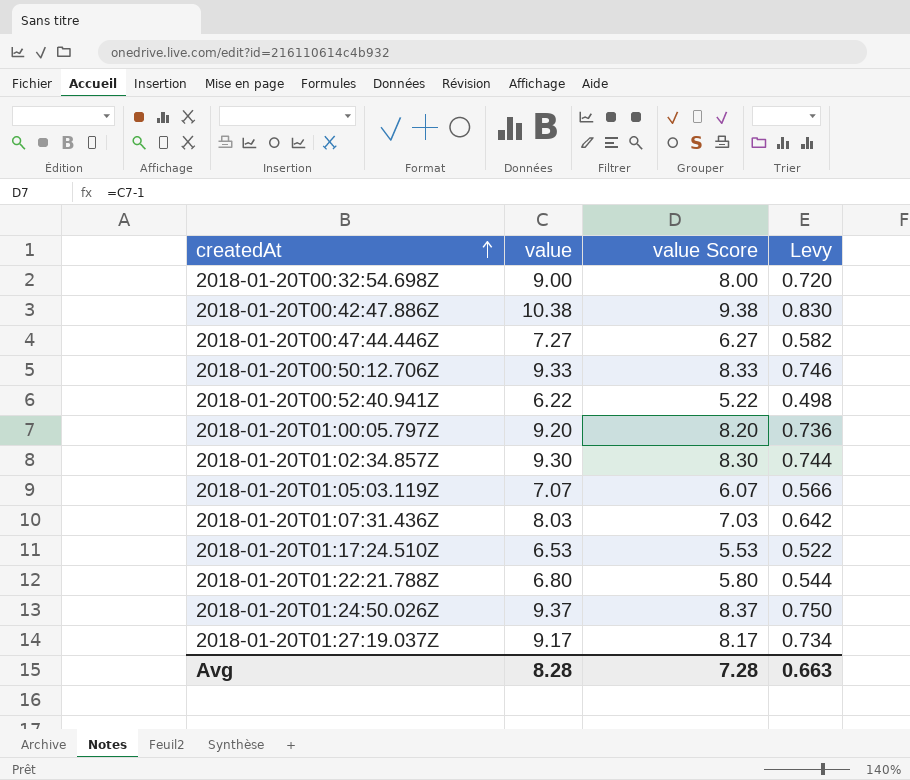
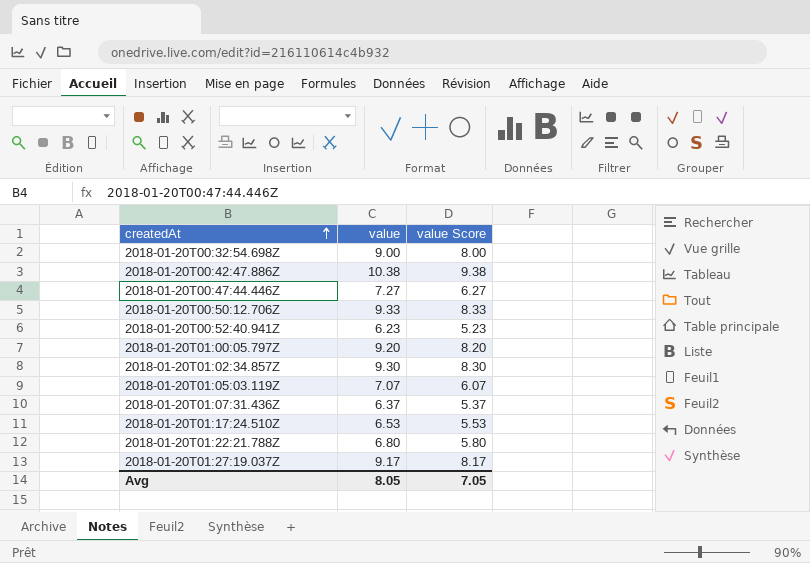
column Levy | formula: [value] * 0.08 -> none
row 2018-01-20T01:24:50.026Z: 9.37 | 8.37 | 0.750 -> none
2018-01-20T00:52:40.941Z | value: 6.22 -> 6.23
2018-01-20T00:52:40.941Z | value Score: 5.22 -> 5.23
2018-01-20T01:07:31.436Z | value: 8.03 -> 6.37
2018-01-20T01:07:31.436Z | value Score: 7.03 -> 5.37
Avg | value: 8.28 -> 8.05
Avg | value Score: 7.28 -> 7.05

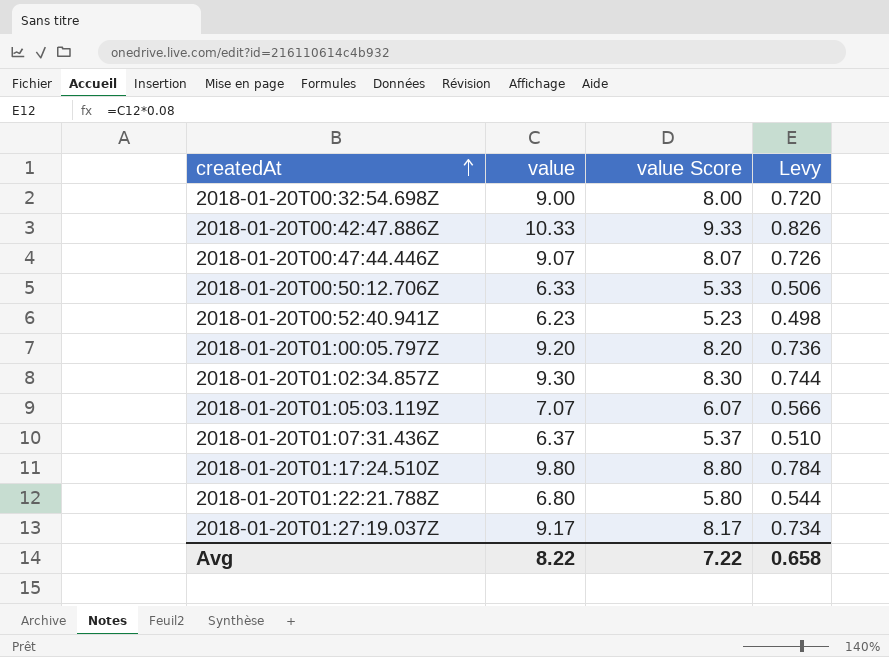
column Levy | formula: none -> [value] * 0.08
2018-01-20T00:42:47.886Z | value: 10.38 -> 10.33
2018-01-20T00:42:47.886Z | value Score: 9.38 -> 9.33
2018-01-20T00:47:44.446Z | value: 7.27 -> 9.07
2018-01-20T00:47:44.446Z | value Score: 6.27 -> 8.07
2018-01-20T00:50:12.706Z | value: 9.33 -> 6.33
2018-01-20T00:50:12.706Z | value Score: 8.33 -> 5.33
2018-01-20T01:17:24.510Z | value: 6.53 -> 9.80
2018-01-20T01:17:24.510Z | value Score: 5.53 -> 8.80
Avg | value: 8.05 -> 8.22
Avg | value Score: 7.05 -> 7.22

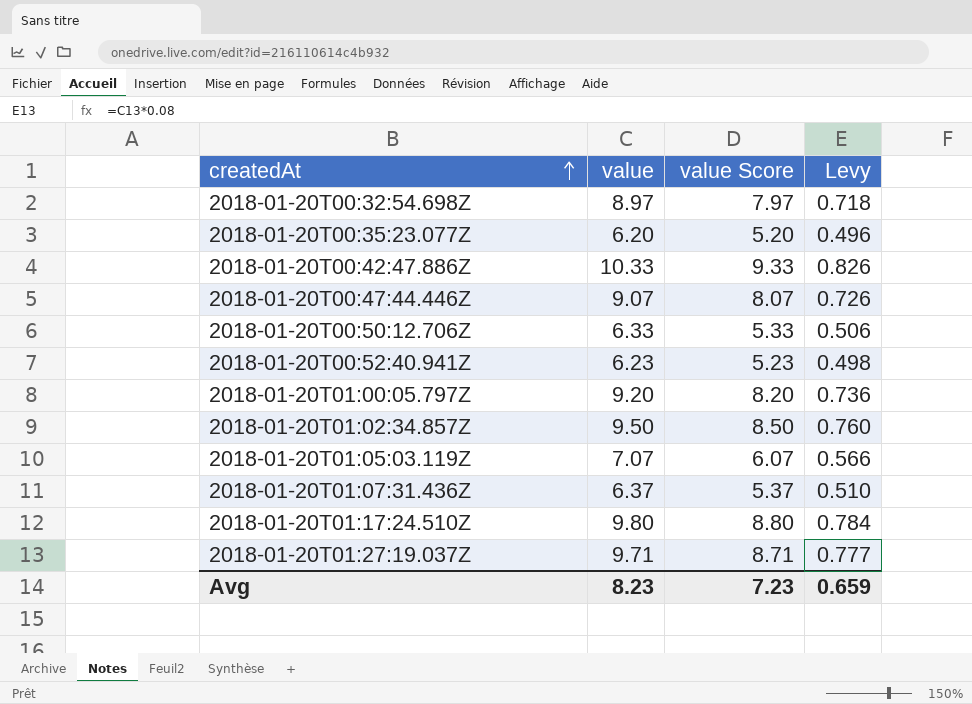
row 2018-01-20T01:22:21.788Z: 6.80 | 5.80 | 0.544 -> none
2018-01-20T00:32:54.698Z | value: 9.00 -> 8.97
2018-01-20T00:32:54.698Z | value Score: 8.00 -> 7.97
2018-01-20T00:32:54.698Z | Levy: 0.720 -> 0.718
row 2018-01-20T00:35:23.077Z: none -> 6.20 | 5.20 | 0.496
2018-01-20T01:02:34.857Z | value: 9.30 -> 9.50
2018-01-20T01:02:34.857Z | value Score: 8.30 -> 8.50
2018-01-20T01:02:34.857Z | Levy: 0.744 -> 0.760
2018-01-20T01:27:19.037Z | value: 9.17 -> 9.71
2018-01-20T01:27:19.037Z | value Score: 8.17 -> 8.71
2018-01-20T01:27:19.037Z | Levy: 0.734 -> 0.777
Avg | value: 8.22 -> 8.23
Avg | value Score: 7.22 -> 7.23
Avg | Levy: 0.658 -> 0.659

